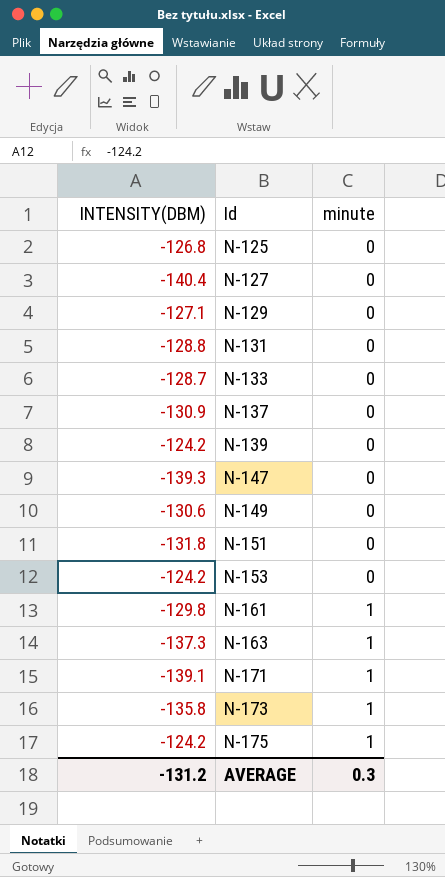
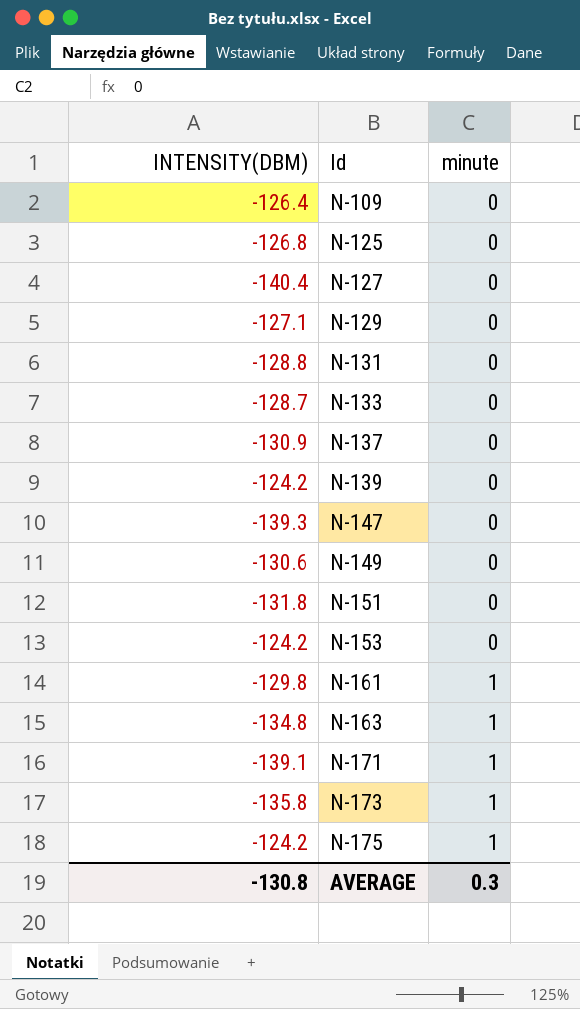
row N-109: none -> -126.4 | 0
N-163 | INTENSITY(DBM): -137.3 -> -134.8
AVERAGE | INTENSITY(DBM): -131.2 -> -130.8

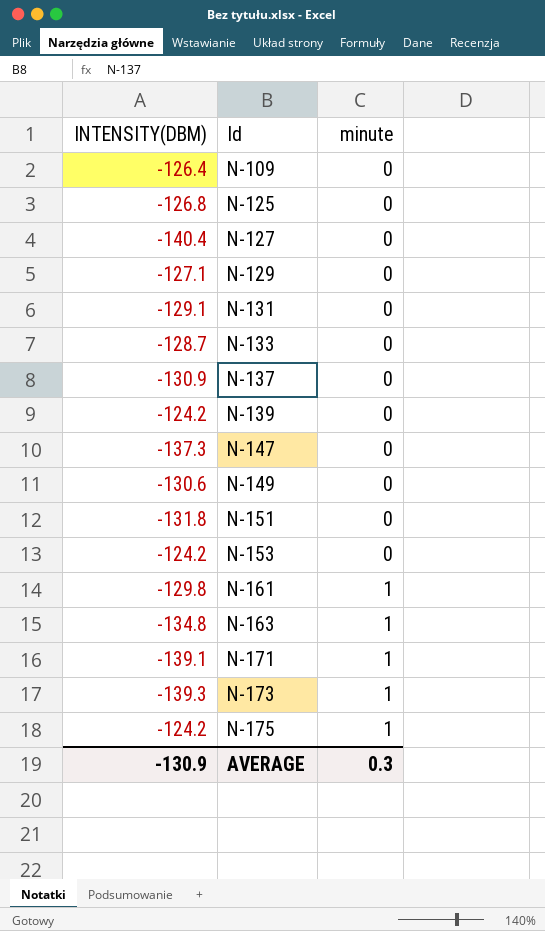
N-131 | INTENSITY(DBM): -128.8 -> -129.1
N-147 | INTENSITY(DBM): -139.3 -> -137.3
N-173 | INTENSITY(DBM): -135.8 -> -139.3
AVERAGE | INTENSITY(DBM): -130.8 -> -130.9

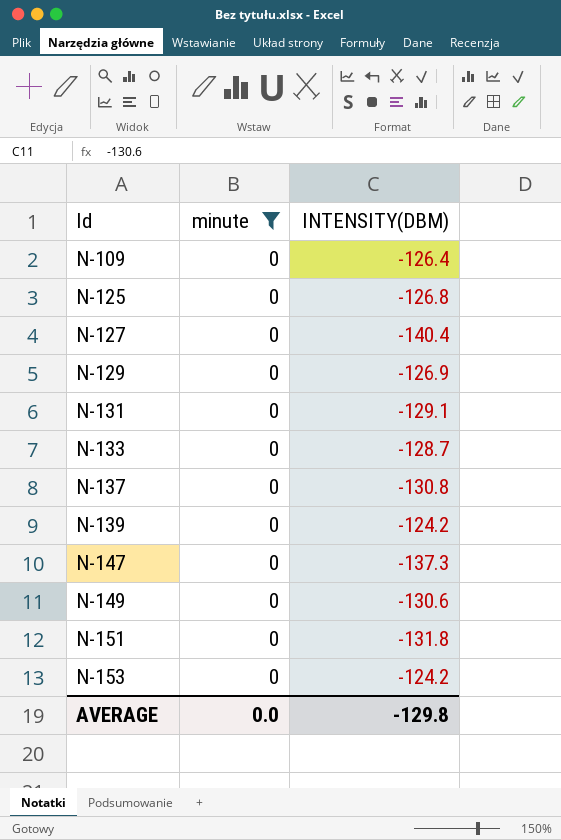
filter: none -> minute = 0
column INTENSITY(DBM) | position: 1 -> 3
N-129 | INTENSITY(DBM): -127.1 -> -126.9
N-137 | INTENSITY(DBM): -130.9 -> -130.8
AVERAGE | minute: 0.3 -> 0.0
AVERAGE | INTENSITY(DBM): -130.9 -> -129.8

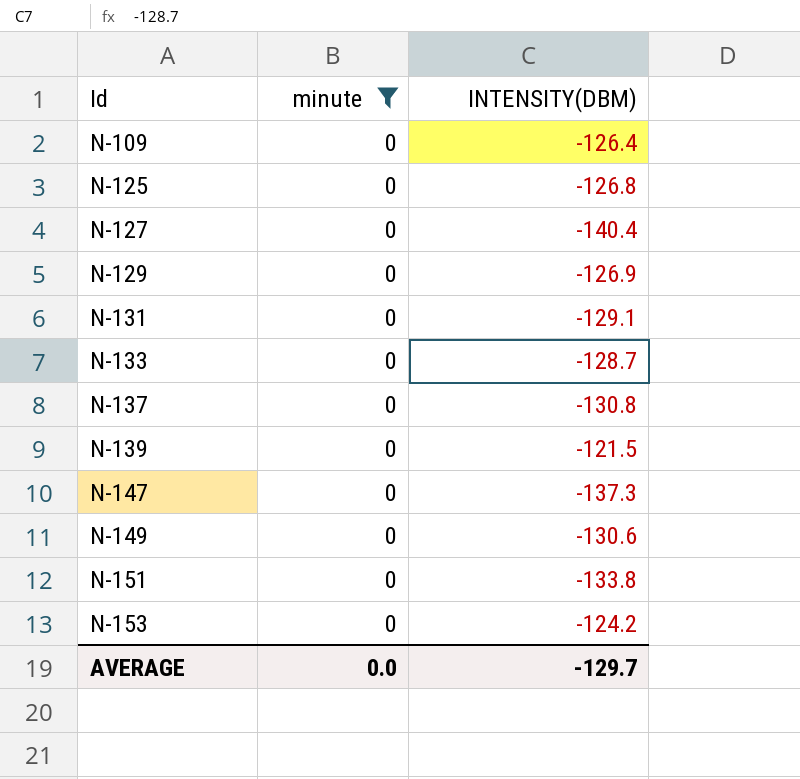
N-139 | INTENSITY(DBM): -124.2 -> -121.5
N-151 | INTENSITY(DBM): -131.8 -> -133.8
AVERAGE | INTENSITY(DBM): -129.8 -> -129.7

